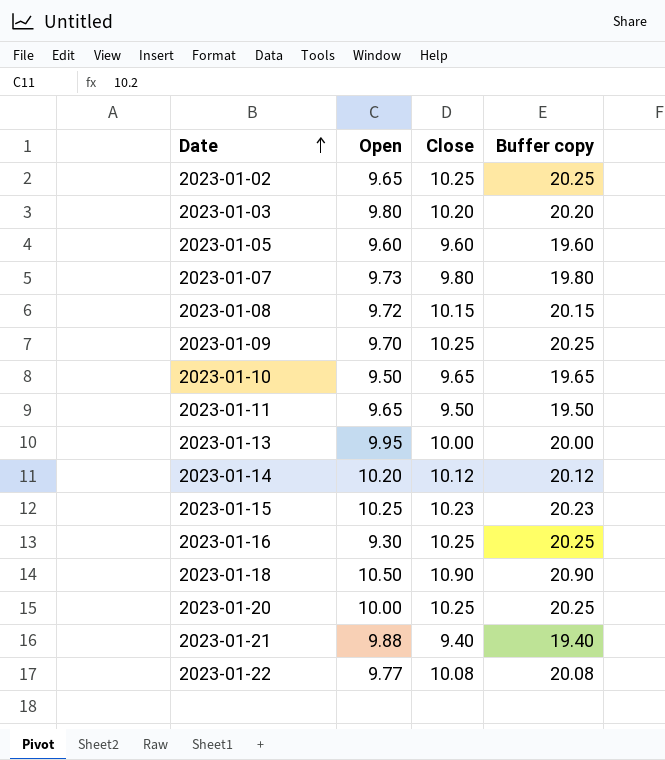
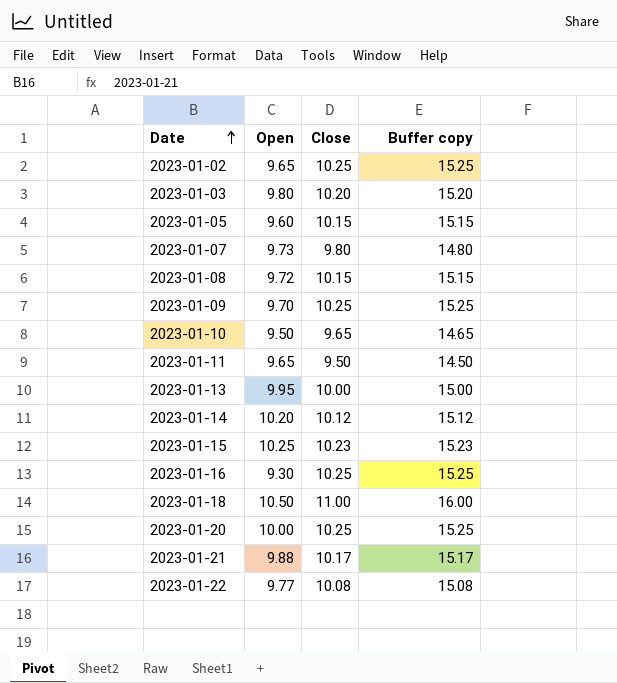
column Buffer copy | formula: [Close] + 10 -> [Close] + 5
2023-01-05 | Close: 9.60 -> 10.15
2023-01-18 | Close: 10.90 -> 11.00
2023-01-21 | Close: 9.40 -> 10.17

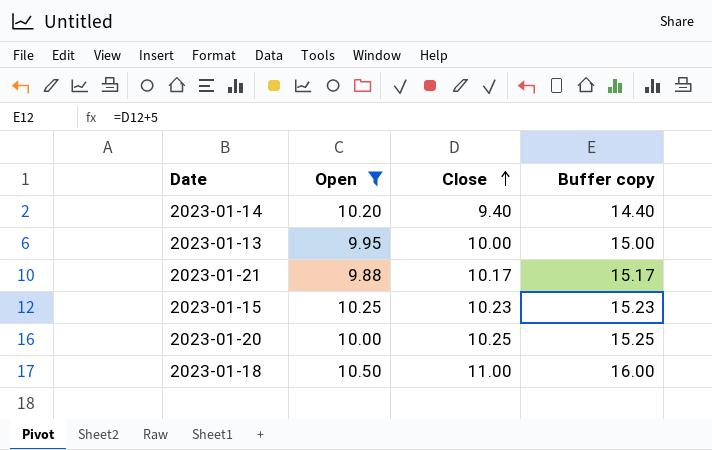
filter: none -> Open >= 9.88
row order: Date ascending -> Close ascending
2023-01-14 | Close: 10.12 -> 9.40
2023-01-14 | Buffer copy: 15.12 -> 14.40

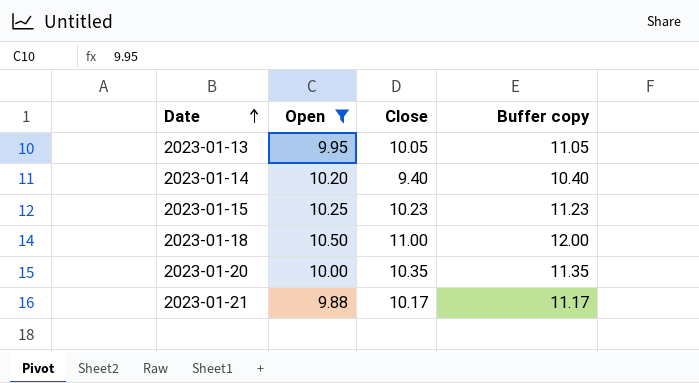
row order: Close ascending -> Date ascending
column Buffer copy | formula: [Close] + 5 -> [Close] + 1
2023-01-13 | Close: 10.00 -> 10.05
2023-01-20 | Close: 10.25 -> 10.35

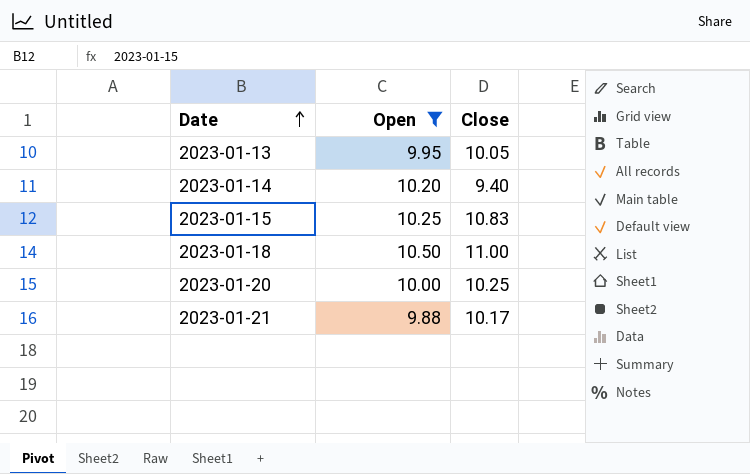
column Buffer copy | formula: [Close] + 1 -> none
2023-01-15 | Close: 10.23 -> 10.83
2023-01-20 | Close: 10.35 -> 10.25

